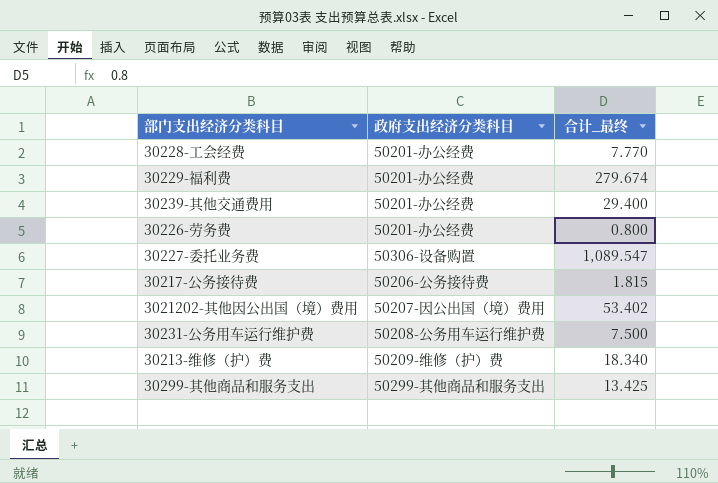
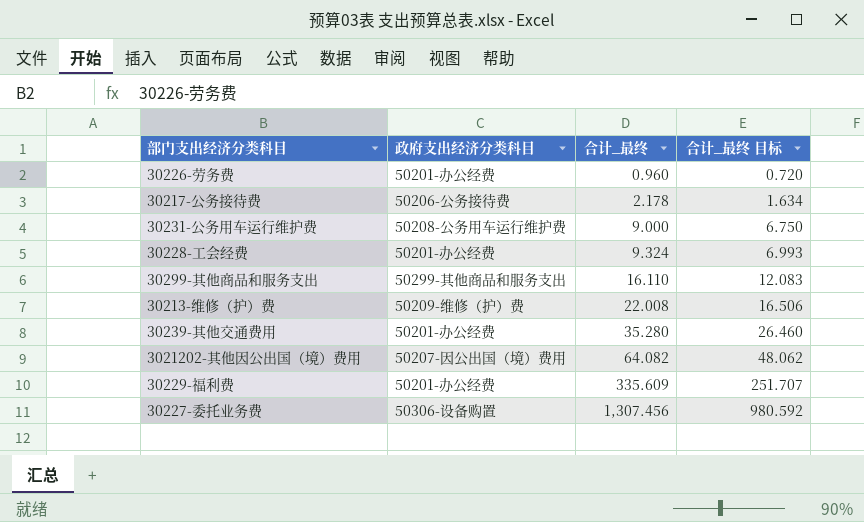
row order: none -> 合计_最终 ascending
column 合计_最终 目标 | formula: none -> [合计_最终] * 0.75
30226-劳务费 | 合计_最终: 0.800 -> 0.960
30217-公务接待费 | 合计_最终: 1.815 -> 2.178
30231-公务用车运行维护费 | 合计_最终: 7.500 -> 9.000
30228-工会经费 | 合计_最终: 7.770 -> 9.324
30299-其他商品和服务支出 | 合计_最终: 13.425 -> 16.110
30213-维修（护）费 | 合计_最终: 18.340 -> 22.008
30239-其他交通费用 | 合计_最终: 29.400 -> 35.280
3021202-其他因公出国（境）费用 | 合计_最终: 53.402 -> 64.082
30229-福利费 | 合计_最终: 279.674 -> 335.609
30227-委托业务费 | 合计_最终: 1,089.547 -> 1,307.456

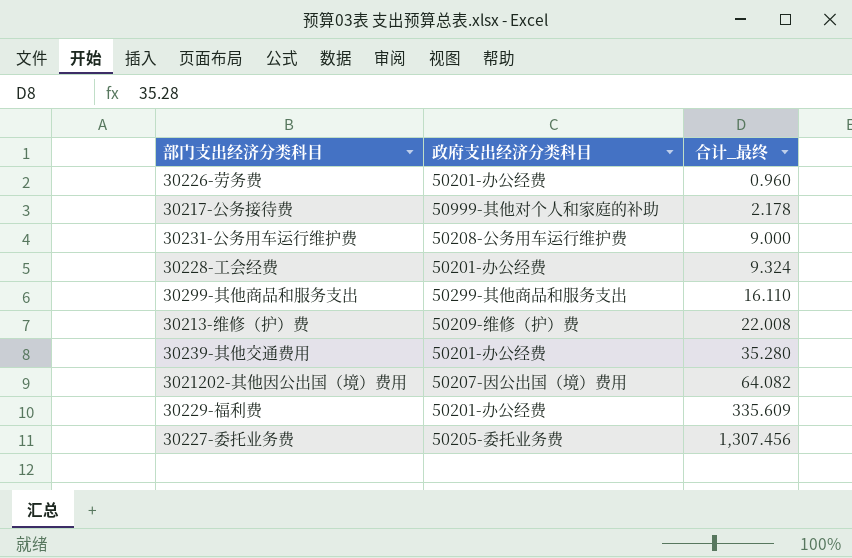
column 合计_最终 目标 | formula: [合计_最终] * 0.75 -> none
30217-公务接待费 | 政府支出经济分类科目: 50206-公务接待费 -> 50999-其他对个人和家庭的补助
30227-委托业务费 | 政府支出经济分类科目: 50306-设备购置 -> 50205-委托业务费

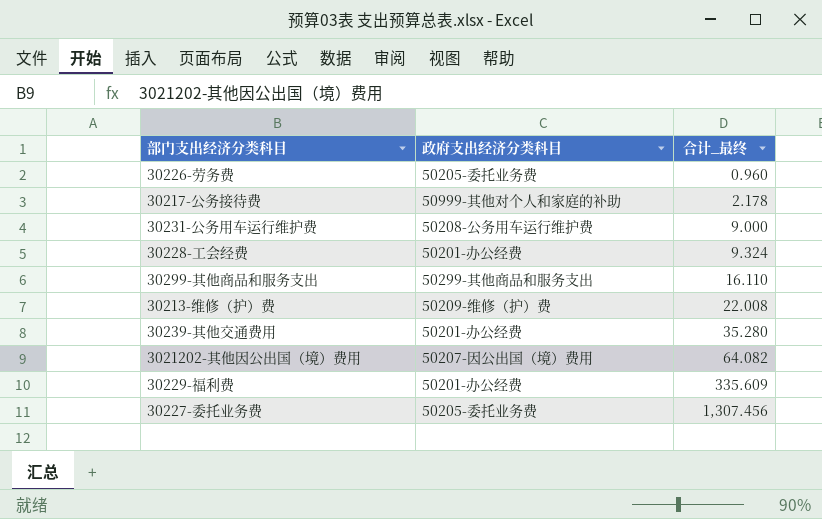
30226-劳务费 | 政府支出经济分类科目: 50201-办公经费 -> 50205-委托业务费

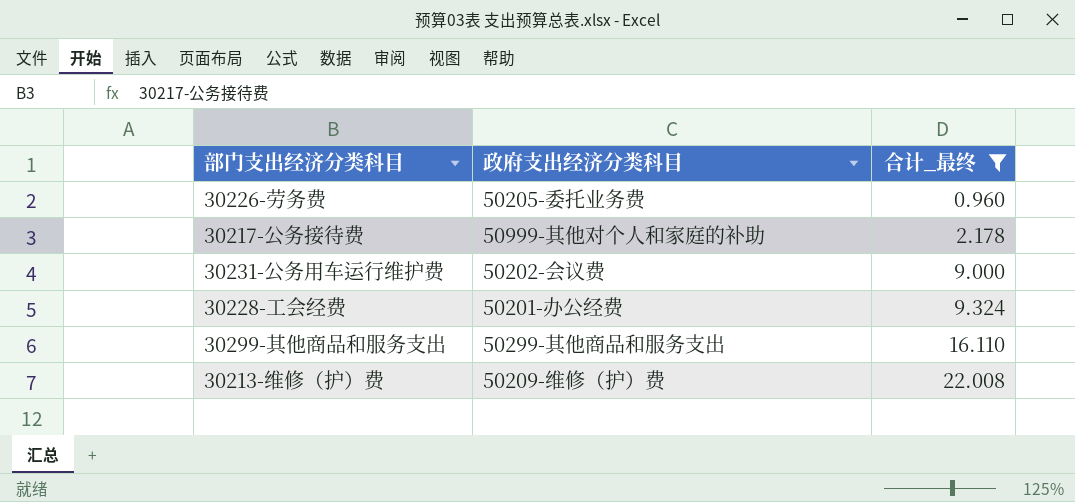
filter: none -> 合计_最终 <= 22.008
30231-公务用车运行维护费 | 政府支出经济分类科目: 50208-公务用车运行维护费 -> 50202-会议费

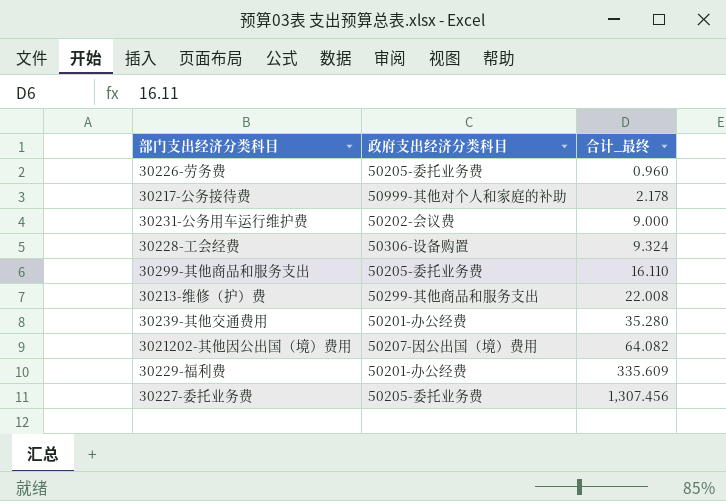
filter: 合计_最终 <= 22.008 -> none
30228-工会经费 | 政府支出经济分类科目: 50201-办公经费 -> 50306-设备购置
30299-其他商品和服务支出 | 政府支出经济分类科目: 50299-其他商品和服务支出 -> 50205-委托业务费
30213-维修（护）费 | 政府支出经济分类科目: 50209-维修（护）费 -> 50299-其他商品和服务支出

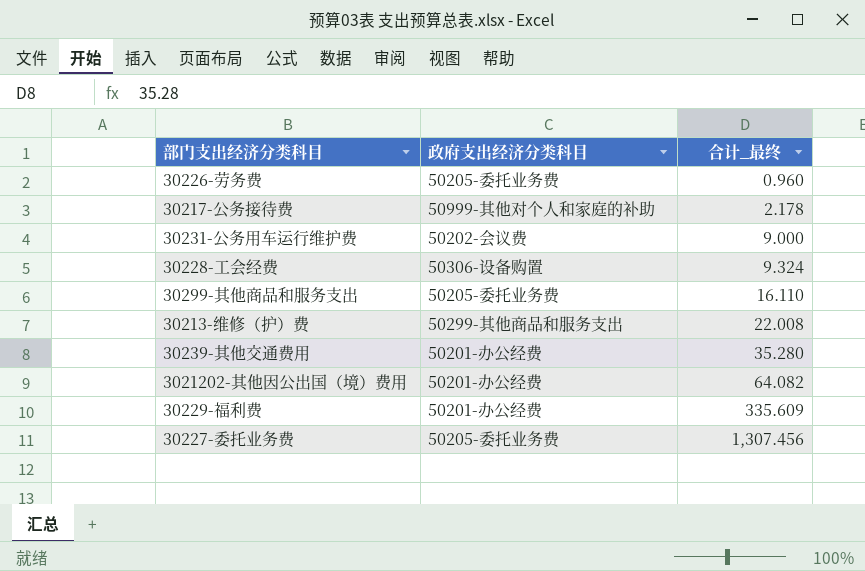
3021202-其他因公出国（境）费用 | 政府支出经济分类科目: 50207-因公出国（境）费用 -> 50201-办公经费

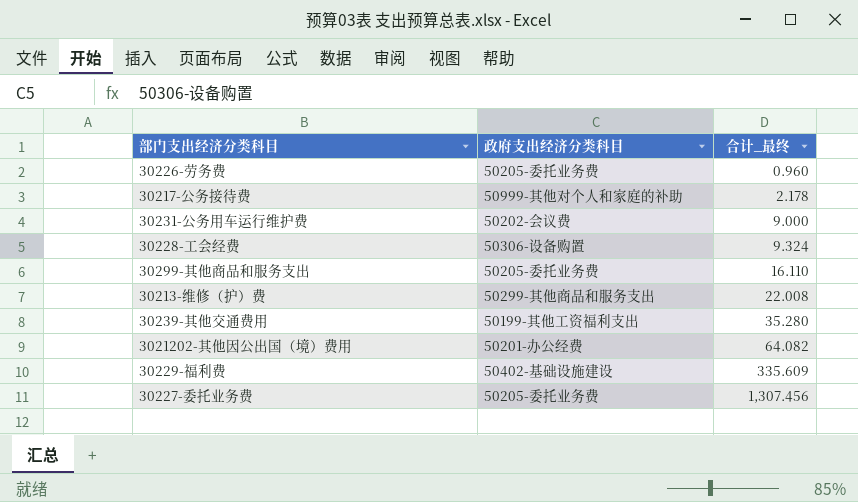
30239-其他交通费用 | 政府支出经济分类科目: 50201-办公经费 -> 50199-其他工资福利支出
30229-福利费 | 政府支出经济分类科目: 50201-办公经费 -> 50402-基础设施建设

